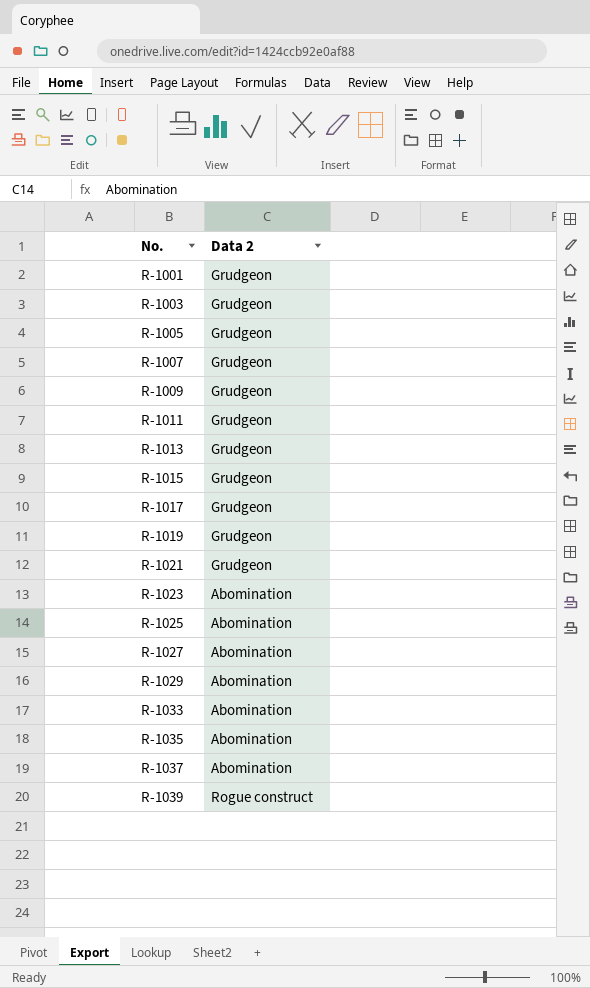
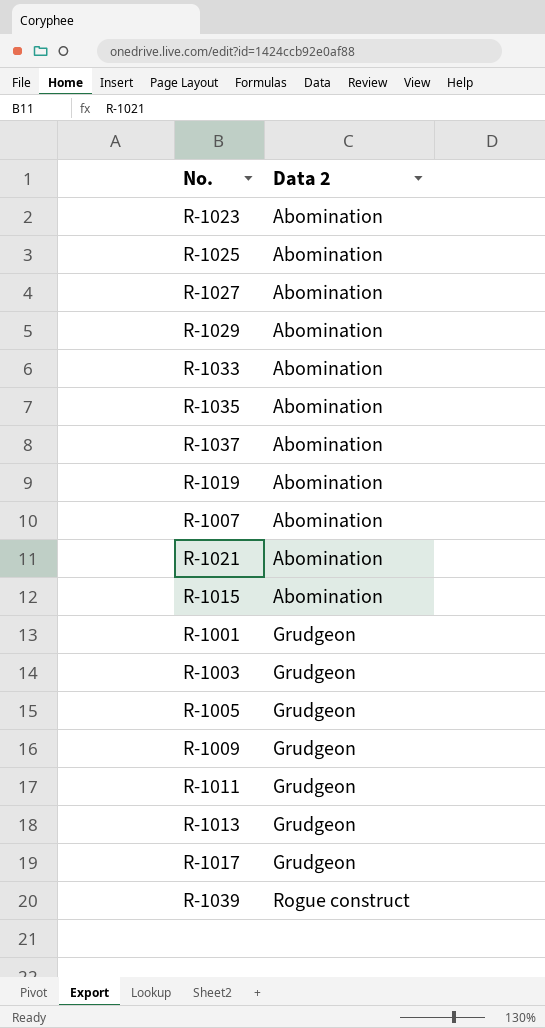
row order: No. ascending -> Data 2 ascending
R-1019 | Data 2: Grudgeon -> Abomination
R-1007 | Data 2: Grudgeon -> Abomination
R-1021 | Data 2: Grudgeon -> Abomination
R-1015 | Data 2: Grudgeon -> Abomination

